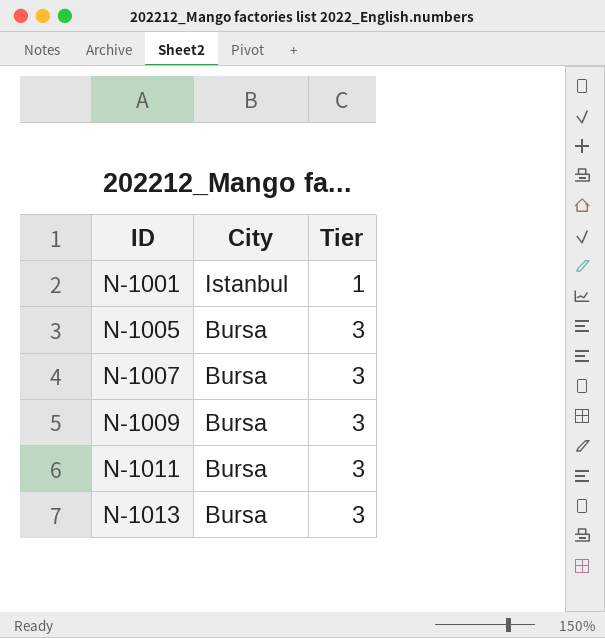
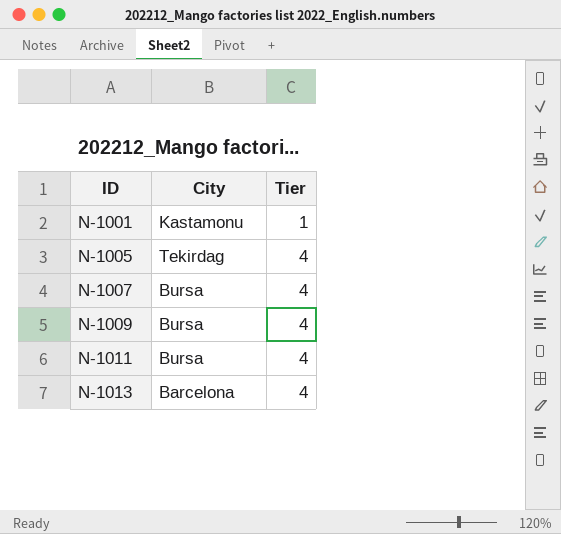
N-1001 | City: Istanbul -> Kastamonu
N-1005 | City: Bursa -> Tekirdag
N-1005 | Tier: 3 -> 4
N-1007 | Tier: 3 -> 4
N-1009 | Tier: 3 -> 4
N-1011 | Tier: 3 -> 4
N-1013 | City: Bursa -> Barcelona
N-1013 | Tier: 3 -> 4

